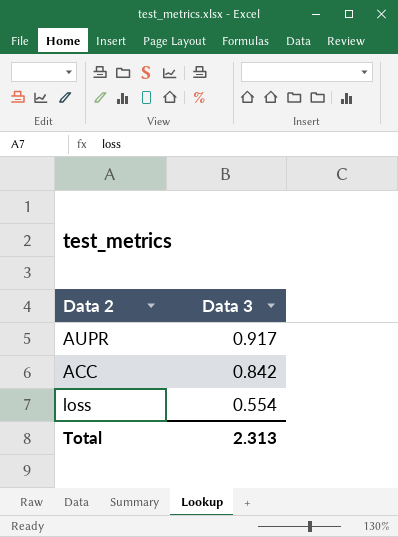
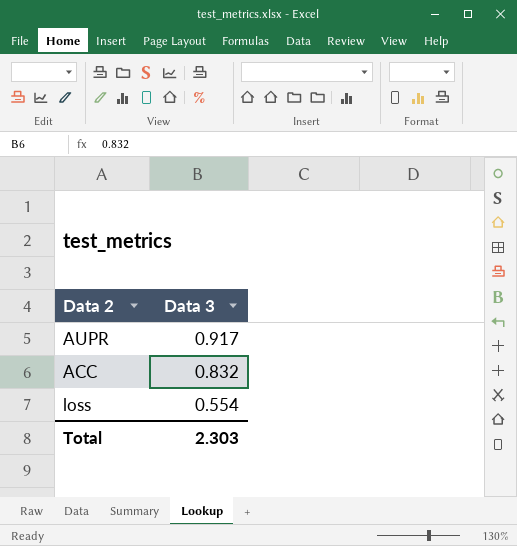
ACC | Data 3: 0.842 -> 0.832
Total | Data 3: 2.313 -> 2.303

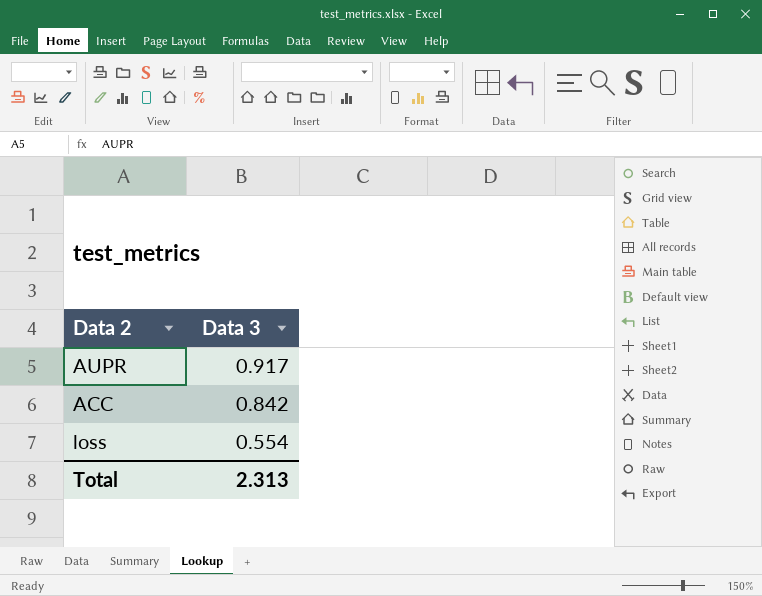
ACC | Data 3: 0.832 -> 0.842
Total | Data 3: 2.303 -> 2.313

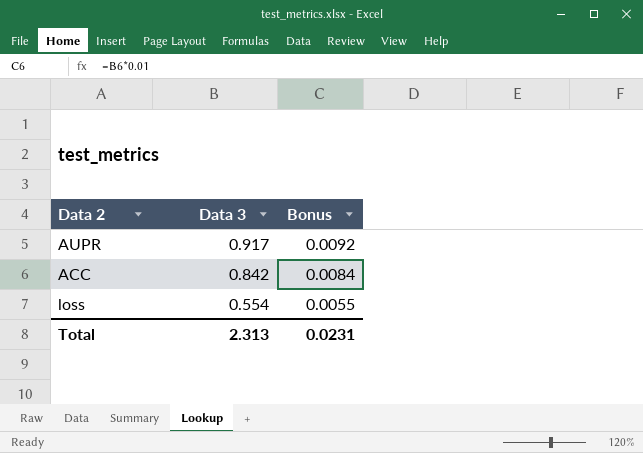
column Bonus | formula: none -> [Data 3] * 0.01

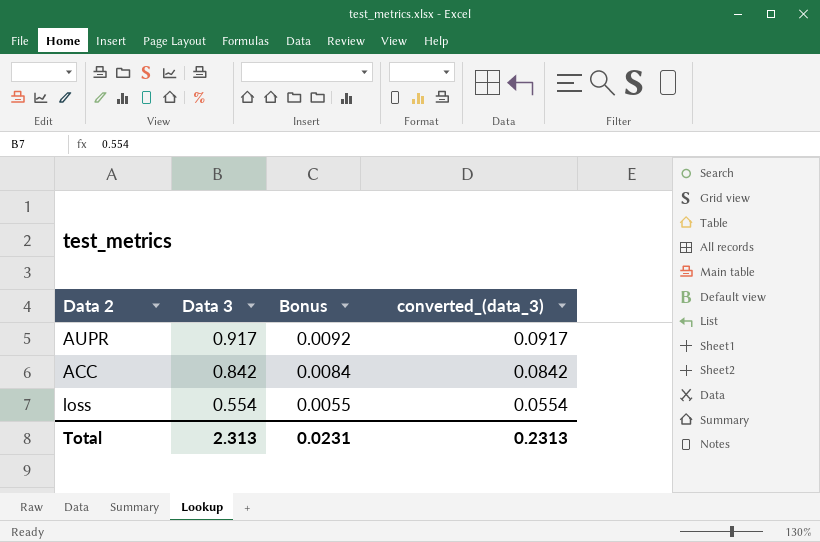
column converted_(data_3) | formula: none -> [Data 3] * 0.1

